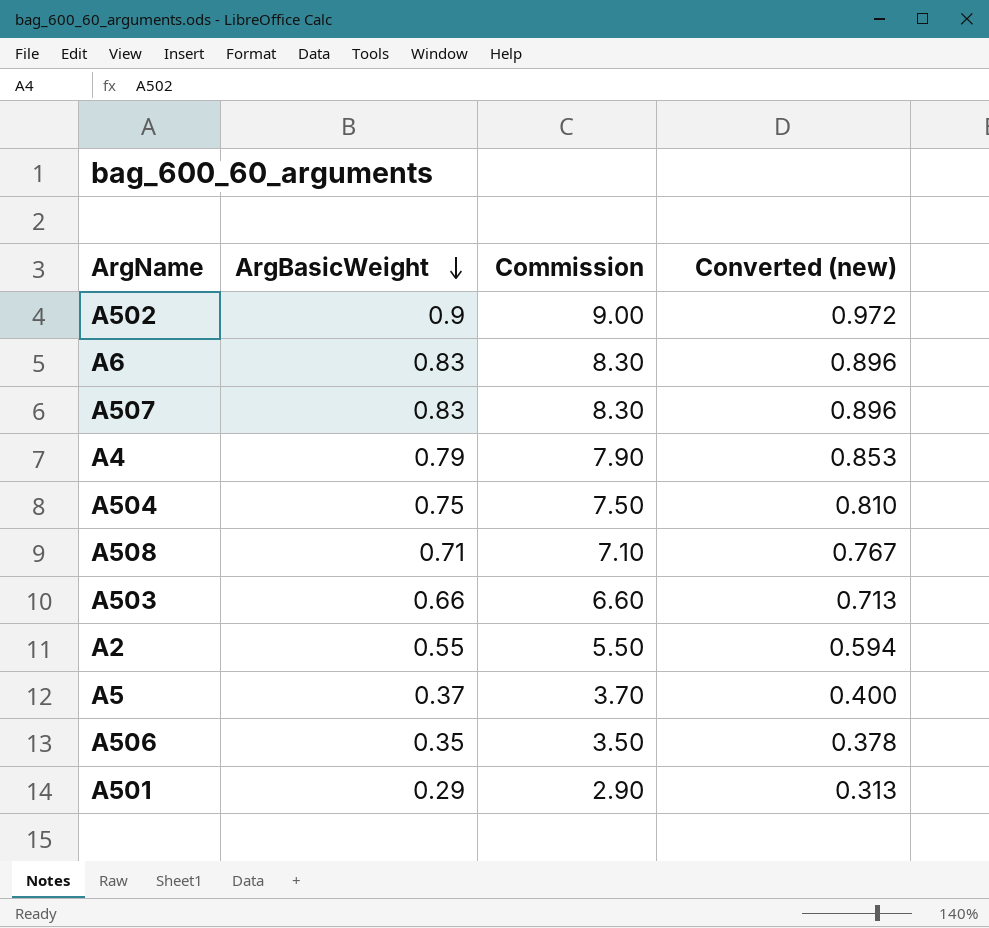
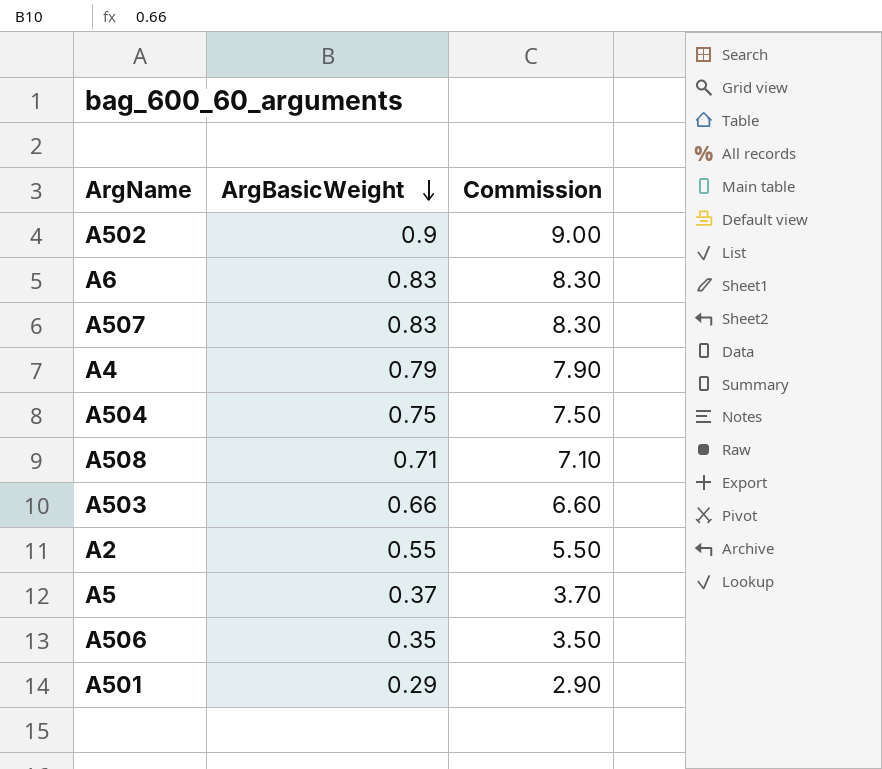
column Converted (new) | formula: [ArgBasicWeight] * 1.08 -> none

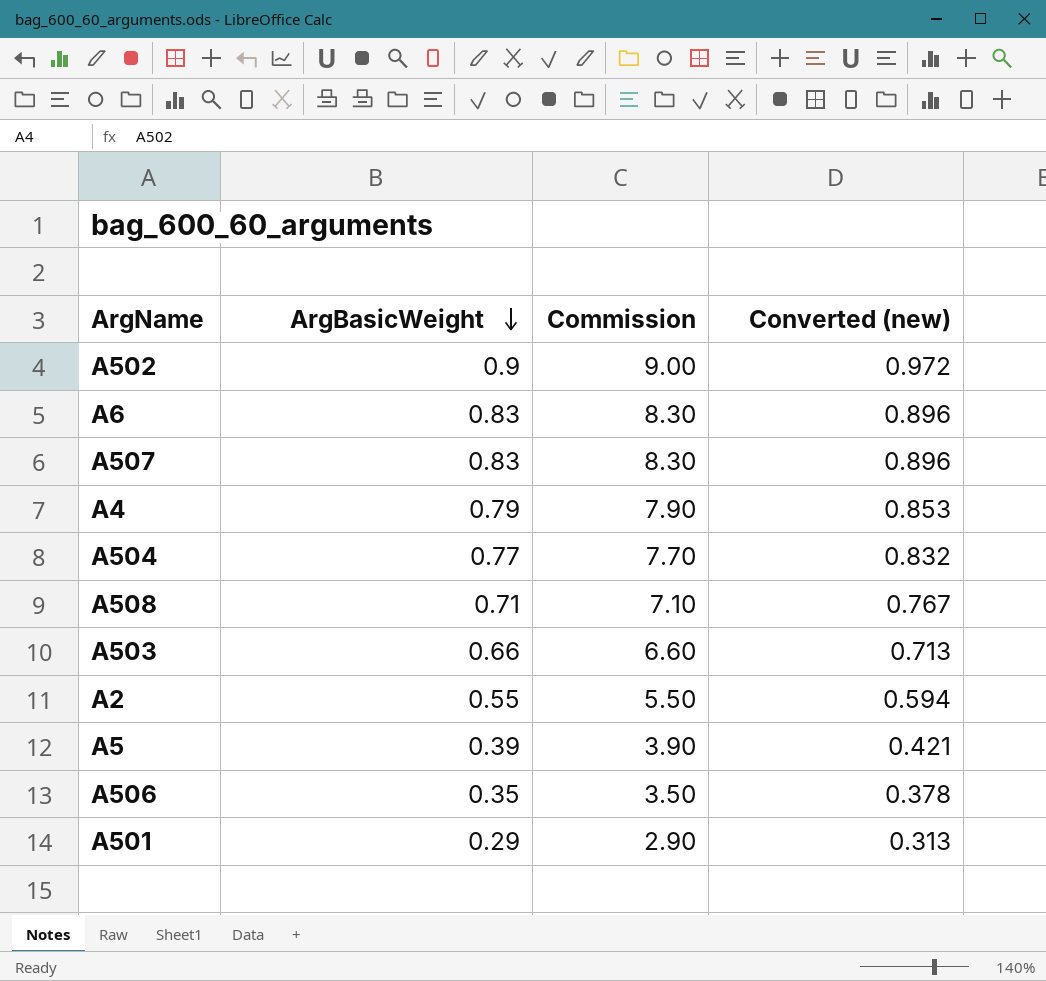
column Converted (new) | formula: none -> [ArgBasicWeight] * 1.08
A504 | ArgBasicWeight: 0.75 -> 0.77
A504 | Commission: 7.50 -> 7.70
A5 | ArgBasicWeight: 0.37 -> 0.39
A5 | Commission: 3.70 -> 3.90

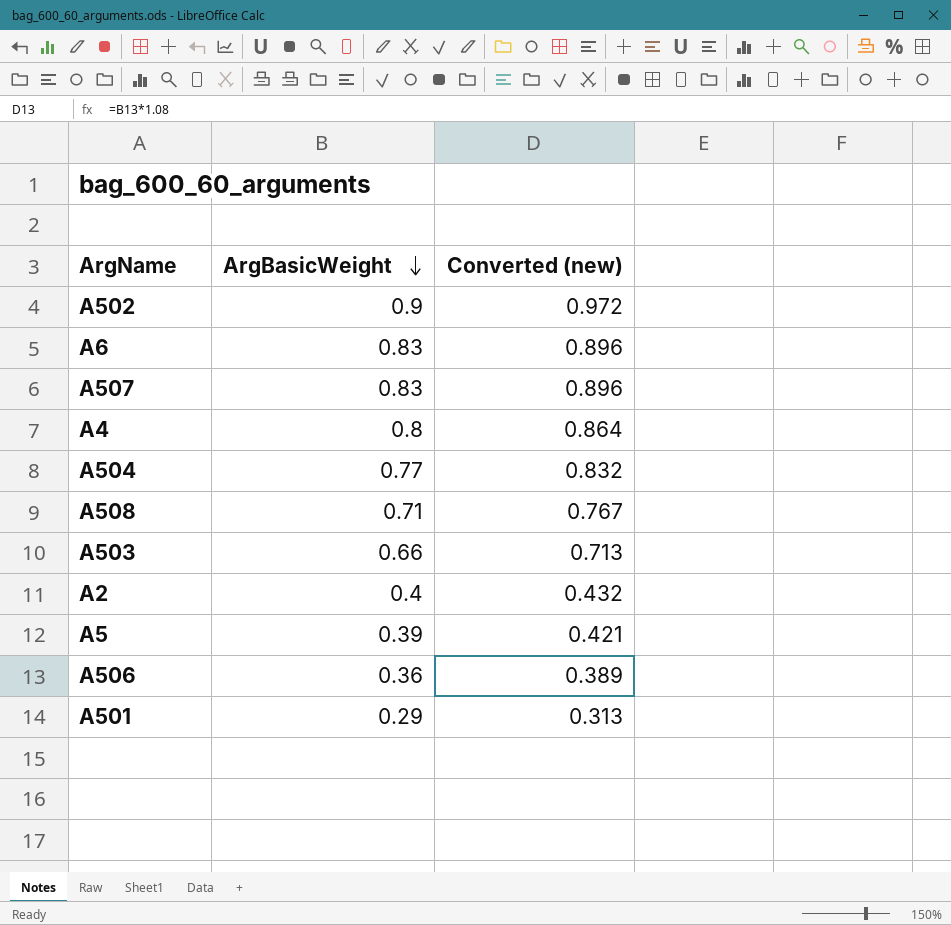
column Commission | formula: [ArgBasicWeight] * 10 -> none
A4 | ArgBasicWeight: 0.79 -> 0.8
A4 | Converted (new): 0.853 -> 0.864
A2 | ArgBasicWeight: 0.55 -> 0.4
A2 | Converted (new): 0.594 -> 0.432
A506 | ArgBasicWeight: 0.35 -> 0.36
A506 | Converted (new): 0.378 -> 0.389

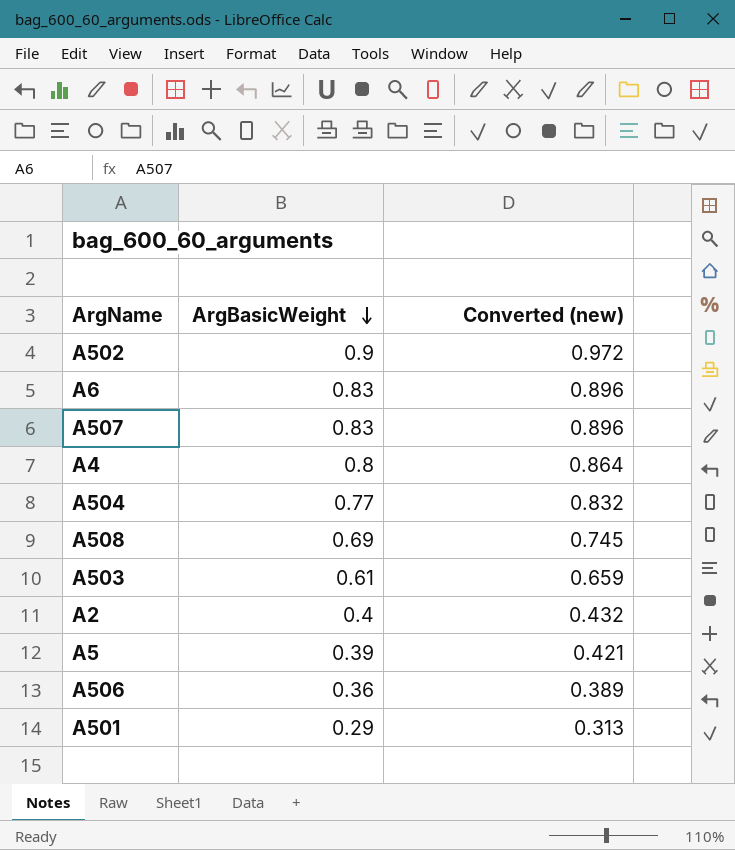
A508 | ArgBasicWeight: 0.71 -> 0.69
A508 | Converted (new): 0.767 -> 0.745
A503 | ArgBasicWeight: 0.66 -> 0.61
A503 | Converted (new): 0.713 -> 0.659

